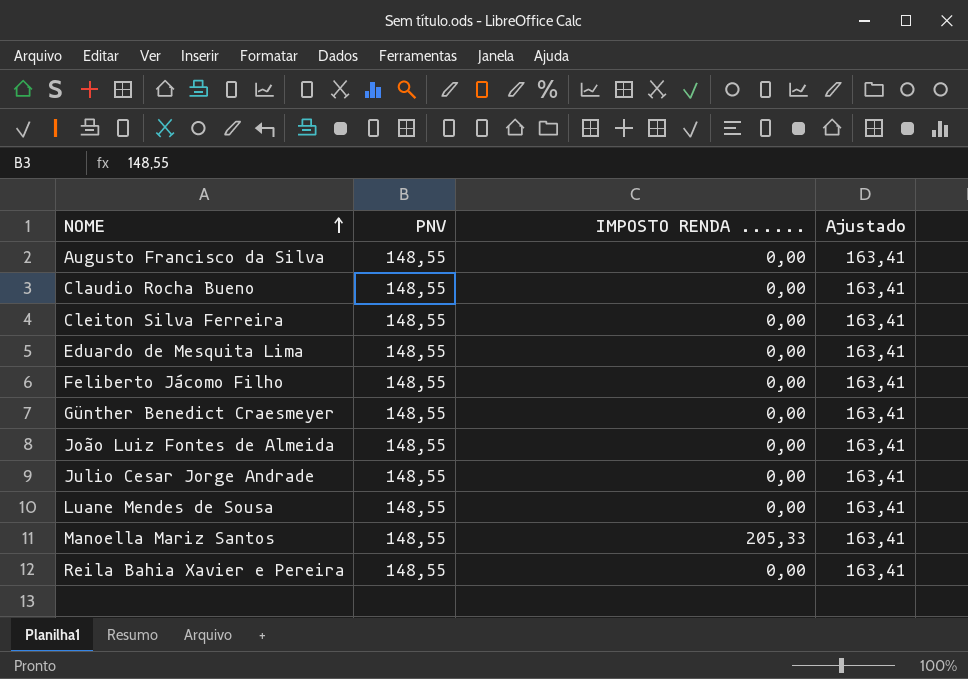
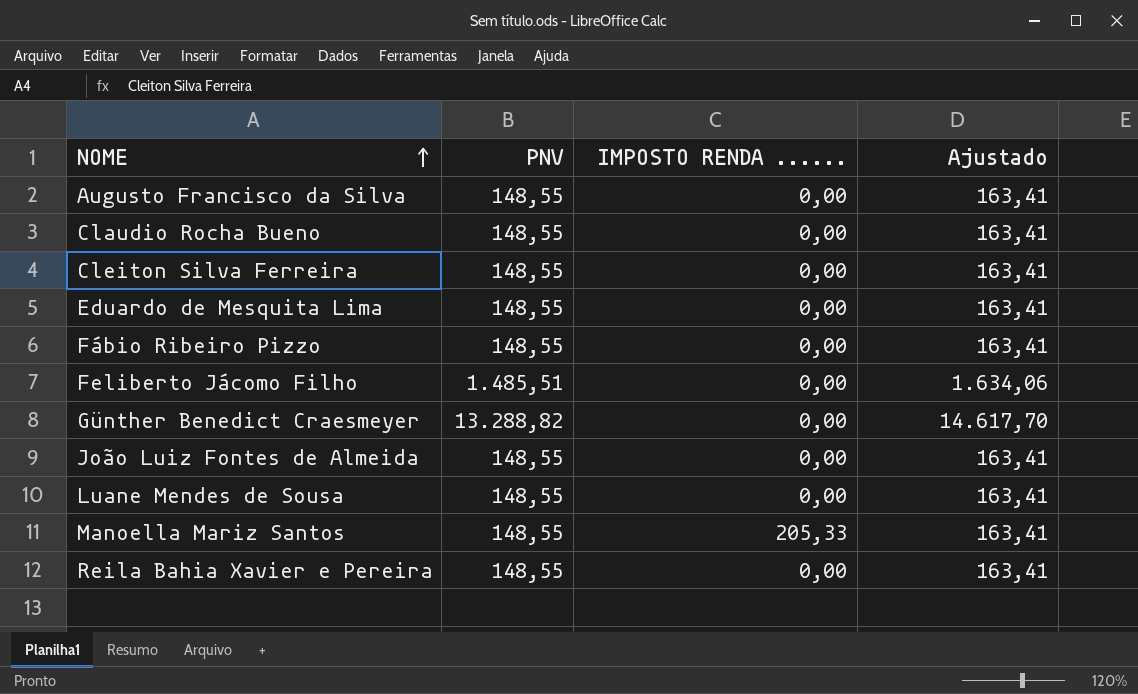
row Julio Cesar Jorge Andrade: 148,55 | 0,00 | 163,41 -> none
row Fábio Ribeiro Pizzo: none -> 148,55 | 0,00 | 163,41
Feliberto Jácomo Filho | PNV: 148,55 -> 1.485,51
Feliberto Jácomo Filho | Ajustado: 163,41 -> 1.634,06
Günther Benedict Craesmeyer | PNV: 148,55 -> 13.288,82
Günther Benedict Craesmeyer | Ajustado: 163,41 -> 14.617,70

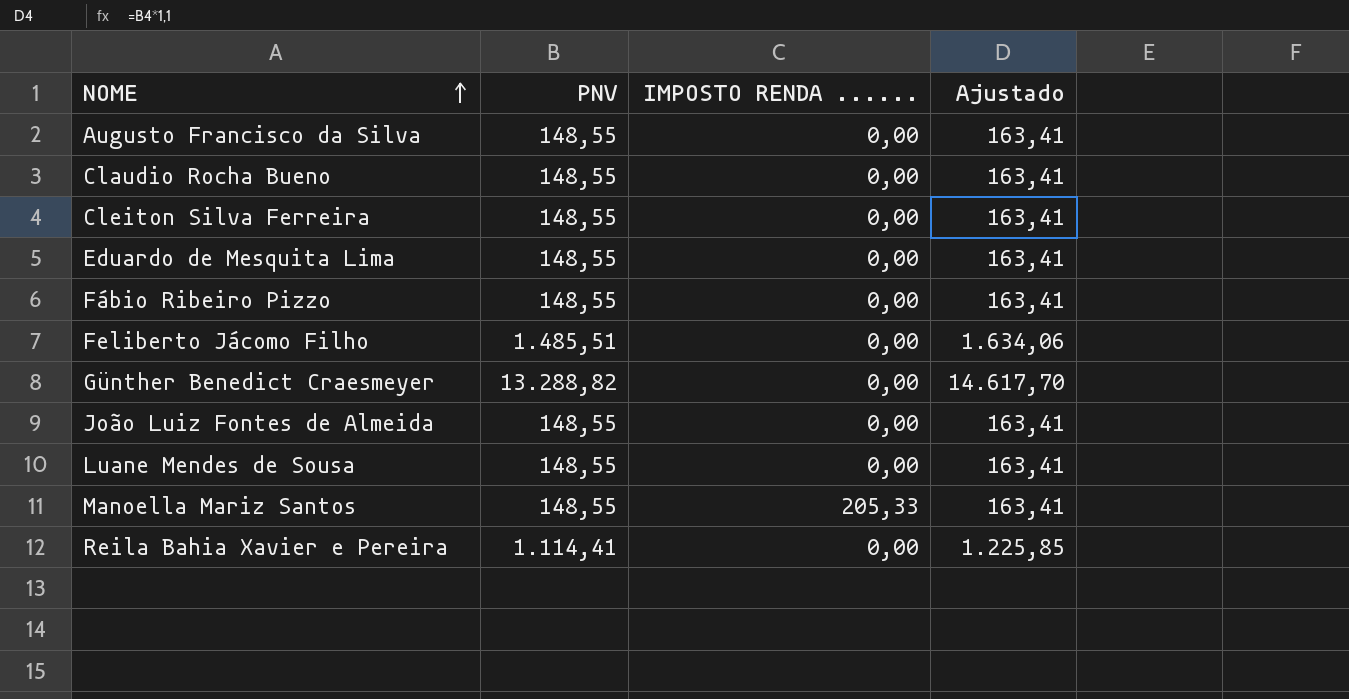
Reila Bahia Xavier e Pereira | PNV: 148,55 -> 1.114,41
Reila Bahia Xavier e Pereira | Ajustado: 163,41 -> 1.225,85

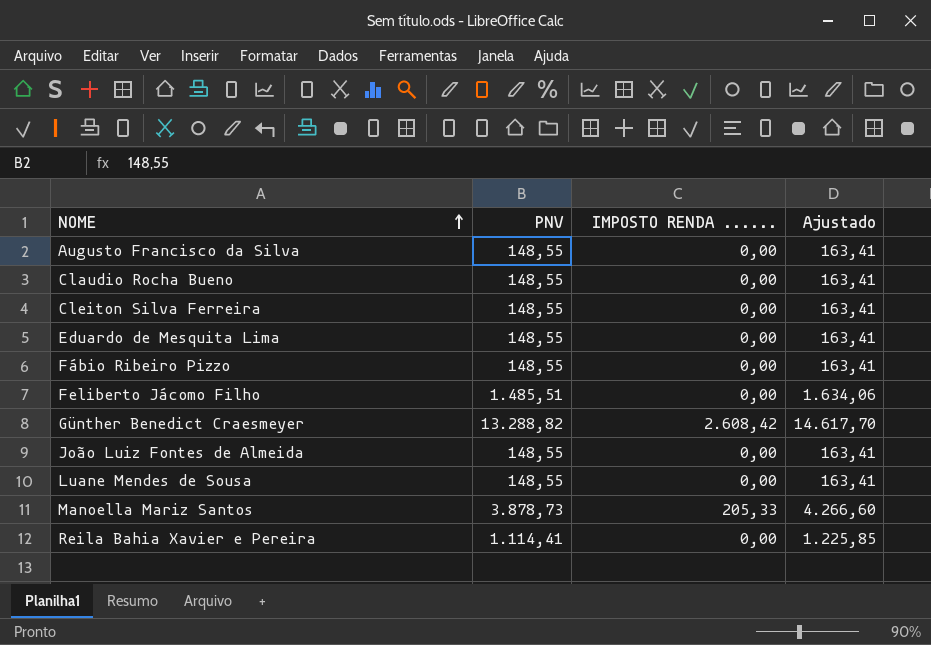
Günther Benedict Craesmeyer | IMPOSTO RENDA ......: 0,00 -> 2.608,42
Manoella Mariz Santos | PNV: 148,55 -> 3.878,73
Manoella Mariz Santos | Ajustado: 163,41 -> 4.266,60

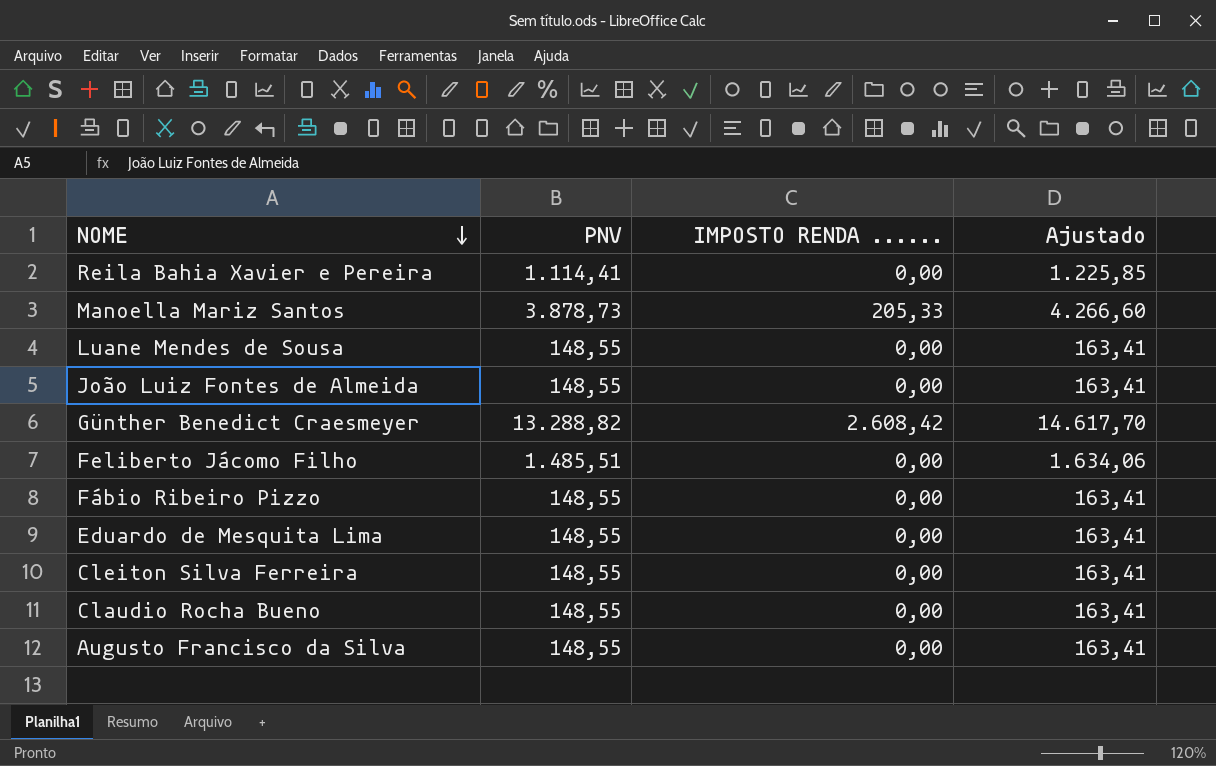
row order: NOME ascending -> NOME descending

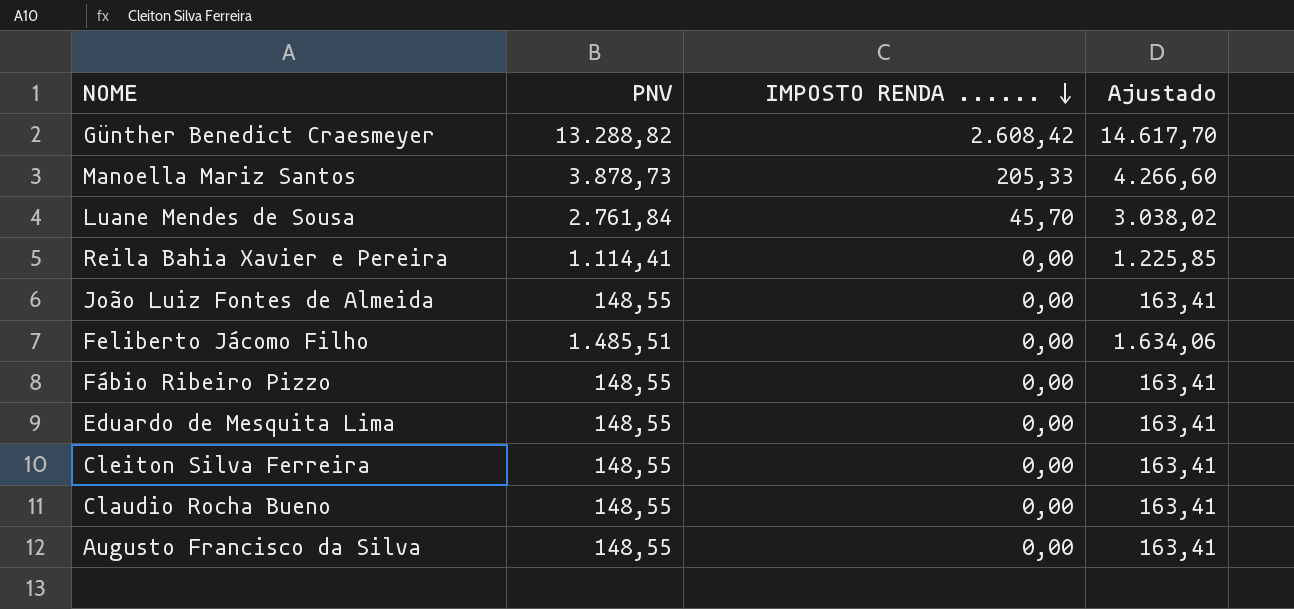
row order: NOME descending -> IMPOSTO RENDA ...... descending
Luane Mendes de Sousa | PNV: 148,55 -> 2.761,84
Luane Mendes de Sousa | IMPOSTO RENDA ......: 0,00 -> 45,70
Luane Mendes de Sousa | Ajustado: 163,41 -> 3.038,02

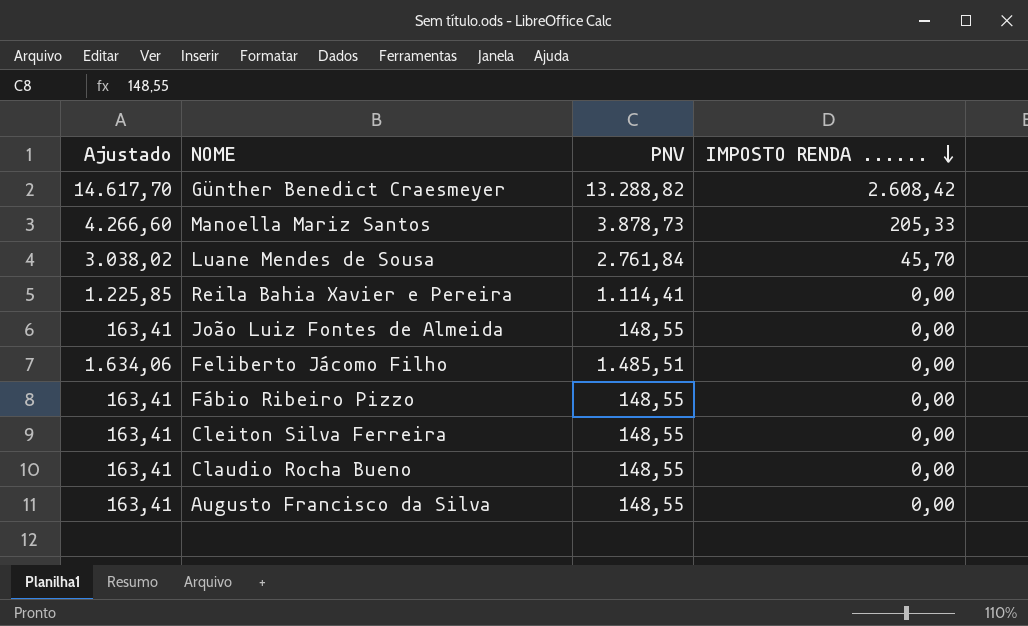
column Ajustado | position: 4 -> 1
row Eduardo de Mesquita Lima: 148,55 | 0,00 | 163,41 -> none

